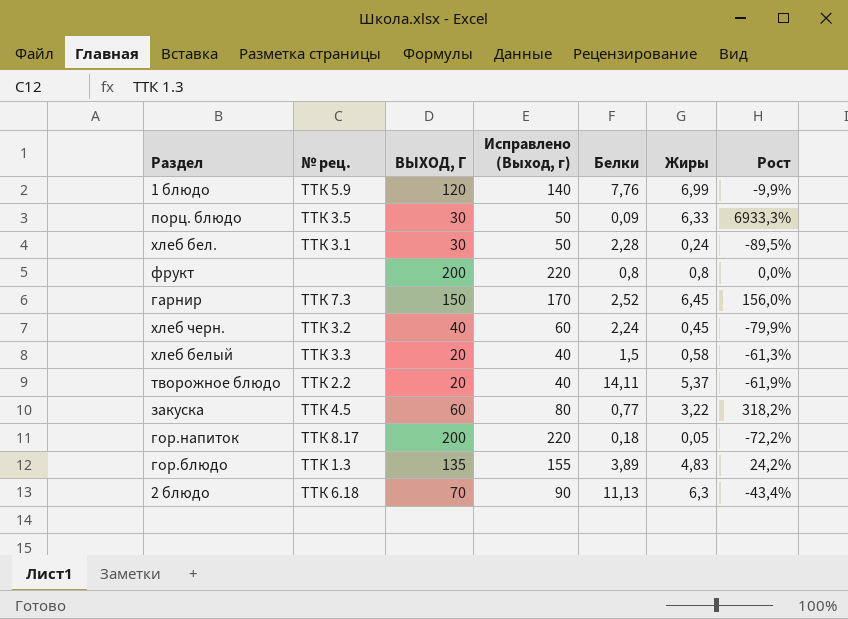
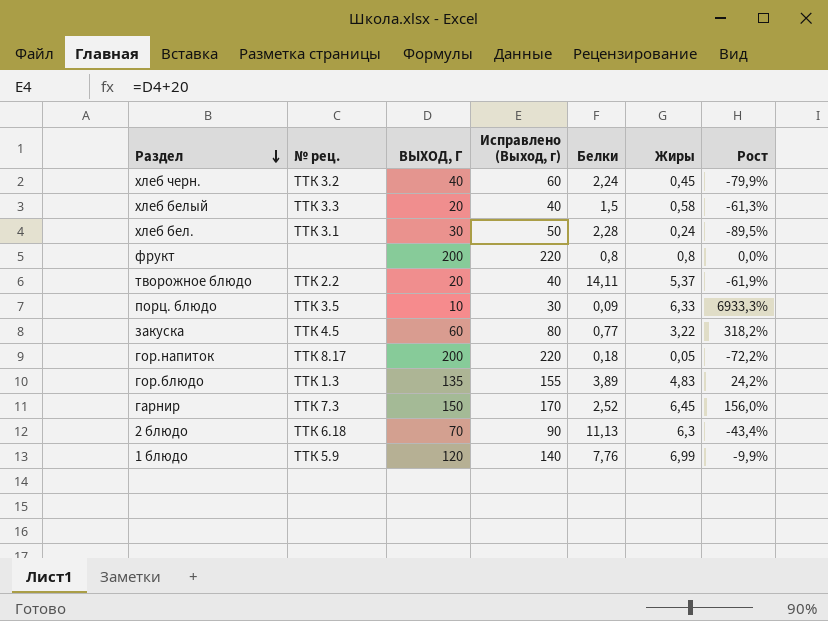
row order: none -> Раздел descending
порц. блюдо | ВЫХОД, Г: 30 -> 10
порц. блюдо | Исправлено (Выход, г): 50 -> 30

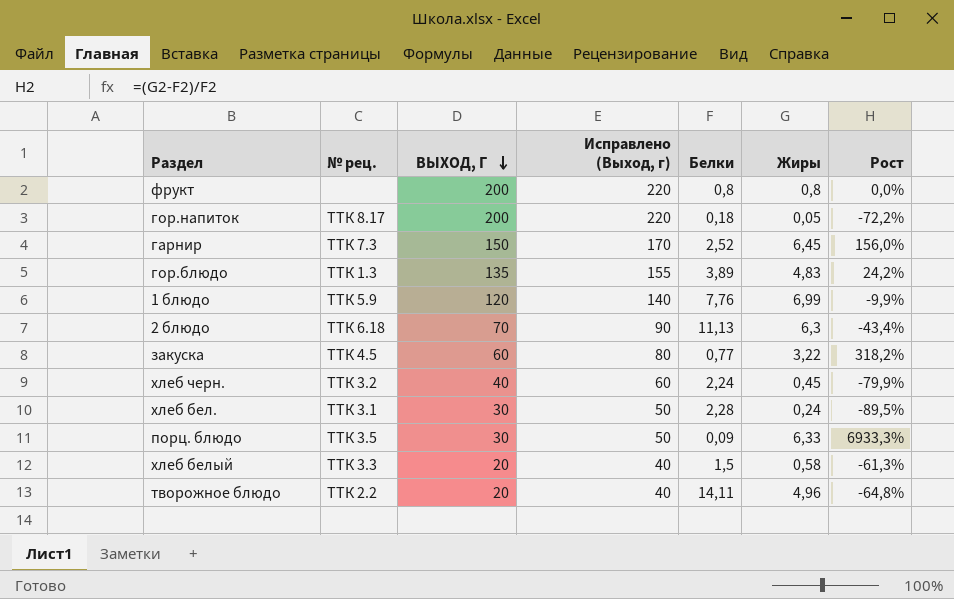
row order: Раздел descending -> ВЫХОД, Г descending
порц. блюдо | ВЫХОД, Г: 10 -> 30
порц. блюдо | Исправлено (Выход, г): 30 -> 50
творожное блюдо | Жиры: 5,37 -> 4,96
творожное блюдо | Рост: -61,9% -> -64,8%

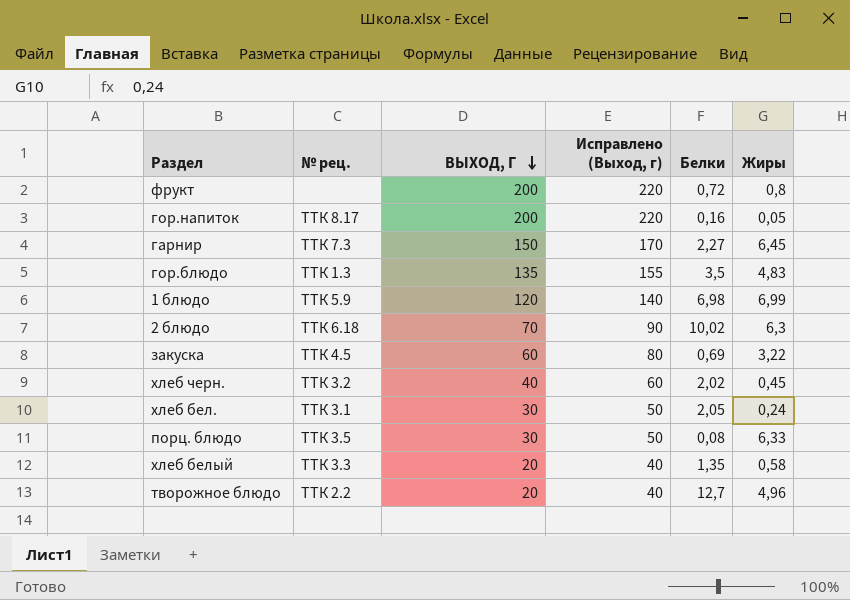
column Рост | formula: ([Жиры] - [Белки]) / [Белки] -> none
фрукт | Белки: 0,8 -> 0,72
гор.напиток | Белки: 0,18 -> 0,16
гарнир | Белки: 2,52 -> 2,27
гор.блюдо | Белки: 3,89 -> 3,5
1 блюдо | Белки: 7,76 -> 6,98
2 блюдо | Белки: 11,13 -> 10,02
закуска | Белки: 0,77 -> 0,69
хлеб черн. | Белки: 2,24 -> 2,02
хлеб бел. | Белки: 2,28 -> 2,05
порц. блюдо | Белки: 0,09 -> 0,08
хлеб белый | Белки: 1,5 -> 1,35
творожное блюдо | Белки: 14,11 -> 12,7

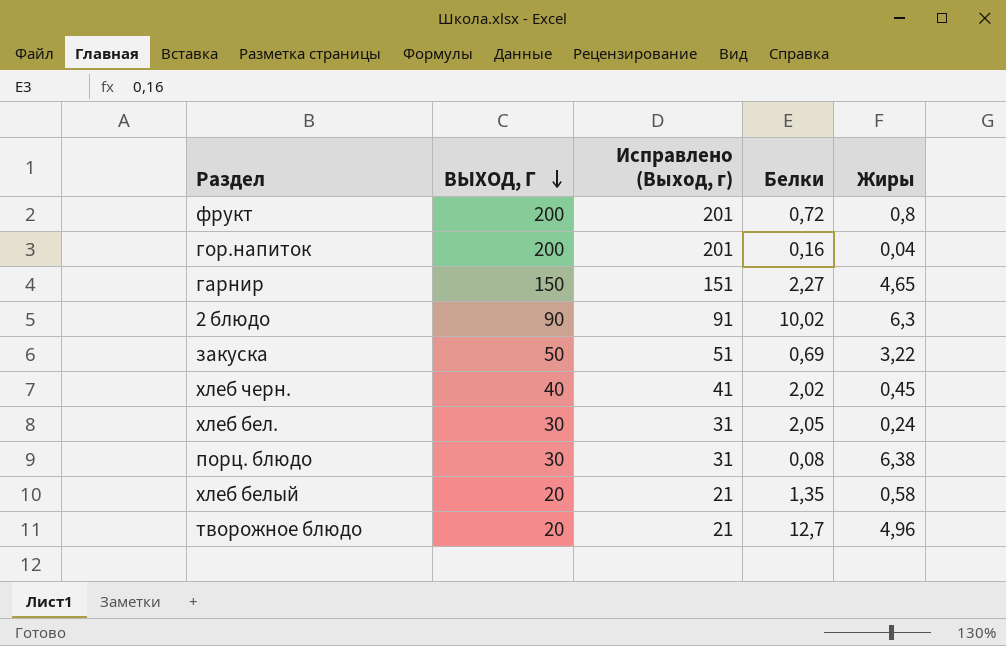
column № рец. | position: 2 -> none
column Исправлено (Выход, г) | formula: [ВЫХОД, Г] + 20 -> [ВЫХОД, Г] + 1
row гор.блюдо: ТТК 1.3 | 135 | 155 | 3,5 | 4,83 -> none
row 1 блюдо: ТТК 5.9 | 120 | 140 | 6,98 | 6,99 -> none
гор.напиток | Жиры: 0,05 -> 0,04
гарнир | Жиры: 6,45 -> 4,65
2 блюдо | ВЫХОД, Г: 70 -> 90
закуска | ВЫХОД, Г: 60 -> 50
порц. блюдо | Жиры: 6,33 -> 6,38

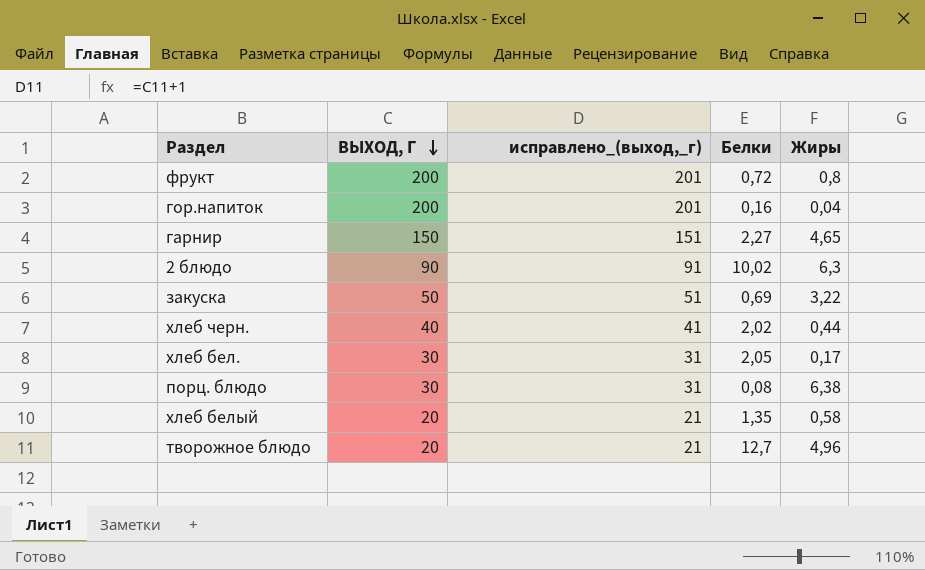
column name: Исправлено (Выход, г) -> исправлено_(выход,_г)
хлеб черн. | Жиры: 0,45 -> 0,44
хлеб бел. | Жиры: 0,24 -> 0,17

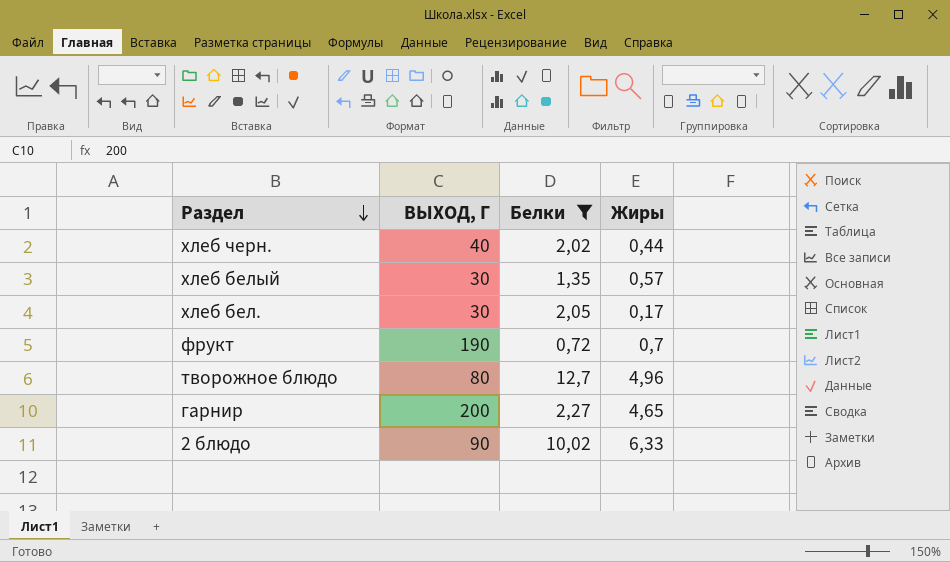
filter: none -> Белки >= 0,72
row order: ВЫХОД, Г descending -> Раздел descending
column исправлено_(выход,_г) | formula: [ВЫХОД, Г] + 1 -> none
хлеб белый | ВЫХОД, Г: 20 -> 30
хлеб белый | Жиры: 0,58 -> 0,57
фрукт | ВЫХОД, Г: 200 -> 190
фрукт | Жиры: 0,8 -> 0,7
творожное блюдо | ВЫХОД, Г: 20 -> 80
гарнир | ВЫХОД, Г: 150 -> 200
2 блюдо | Жиры: 6,3 -> 6,33

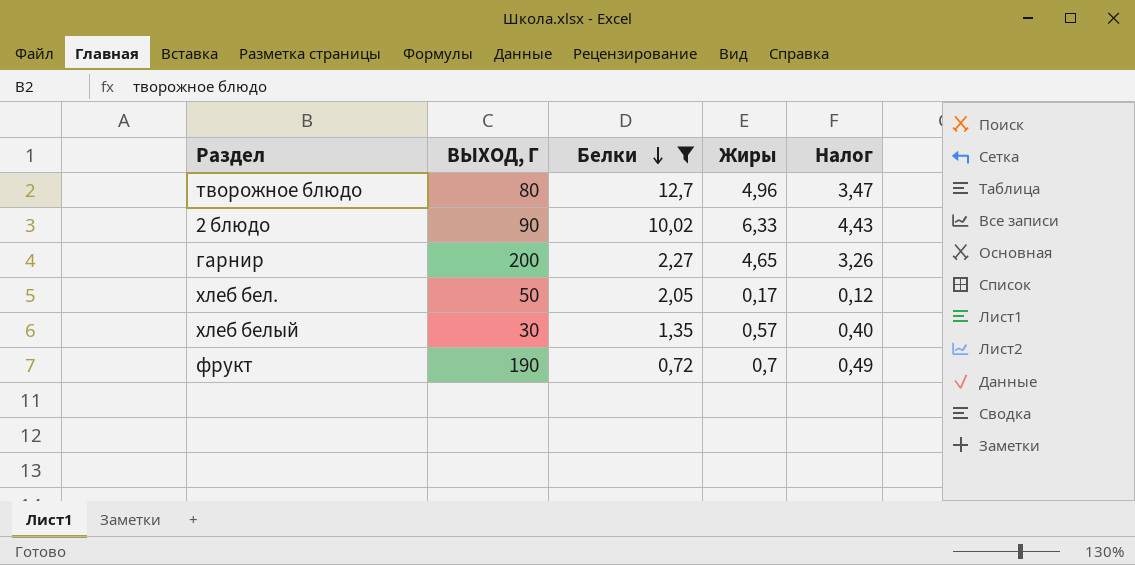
row order: Раздел descending -> Белки descending
column Налог | formula: none -> [Жиры] * 0,7
row хлеб черн.: 40 | 2,02 | 0,44 -> none
хлеб бел. | ВЫХОД, Г: 30 -> 50

